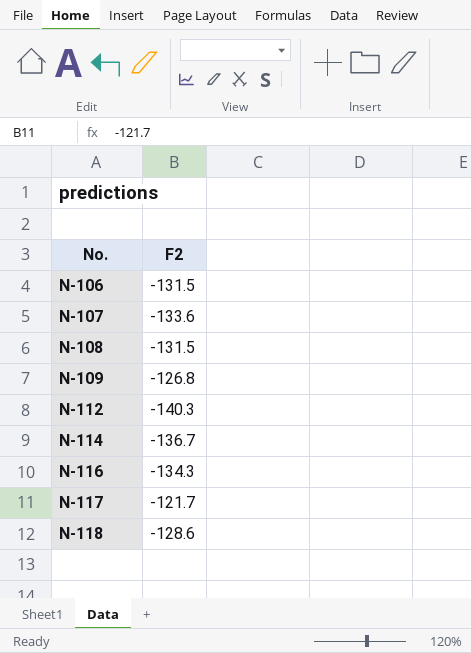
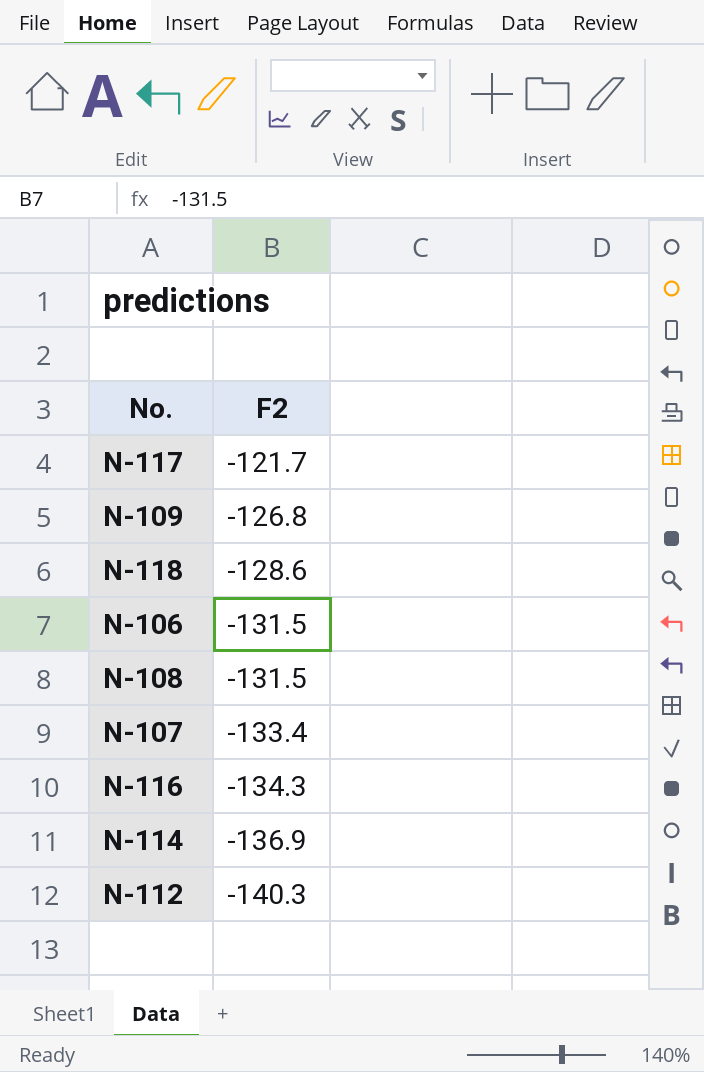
row order: No. ascending -> F2 descending
N-107 | F2: -133.6 -> -133.4
N-114 | F2: -136.7 -> -136.9

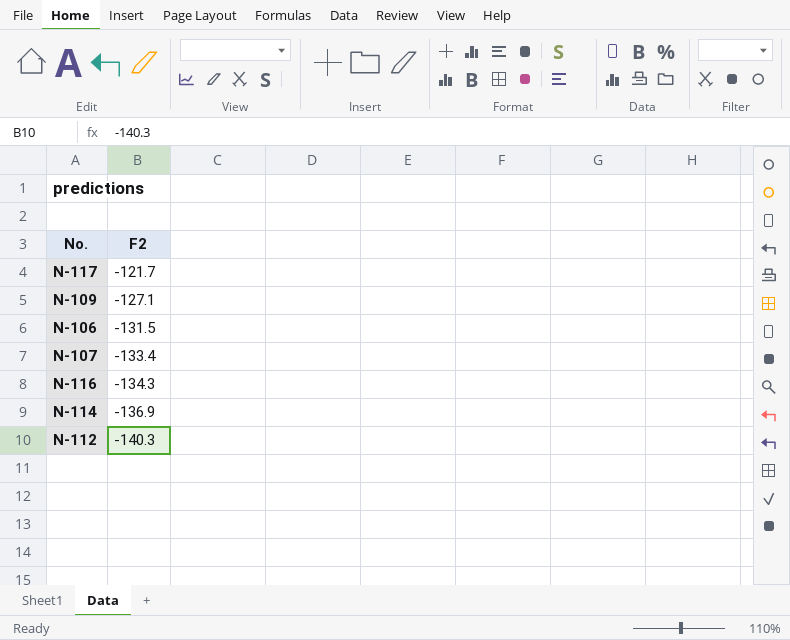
row N-118: -128.6 -> none
row N-108: -131.5 -> none
N-109 | F2: -126.8 -> -127.1

